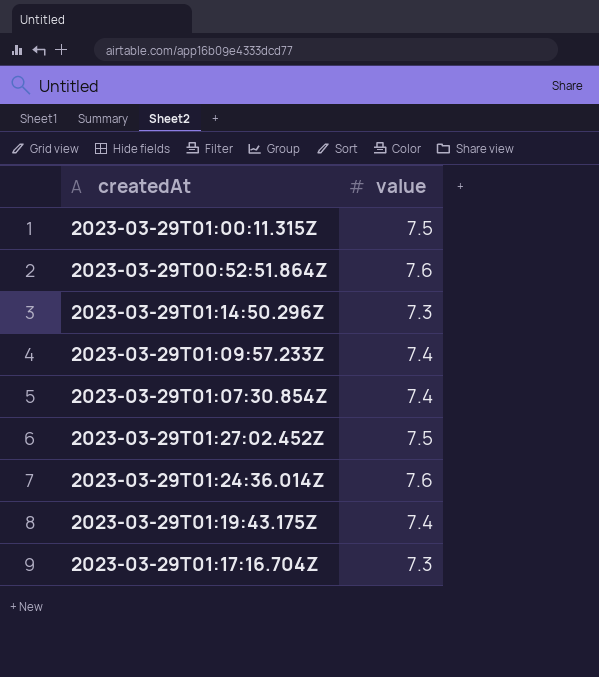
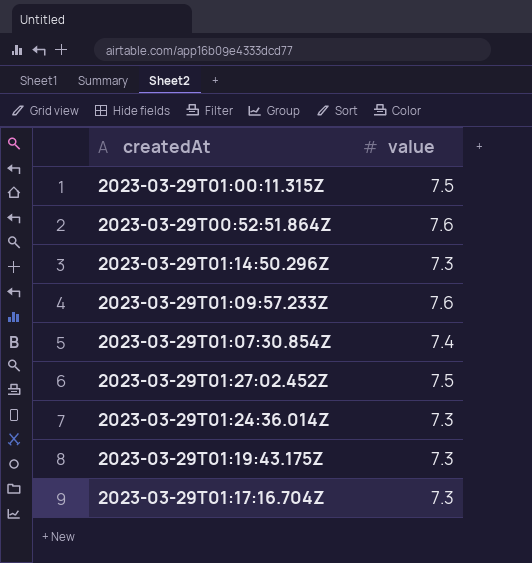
2023-03-29T01:09:57.233Z | value: 7.4 -> 7.6
2023-03-29T01:24:36.014Z | value: 7.6 -> 7.3
2023-03-29T01:19:43.175Z | value: 7.4 -> 7.3

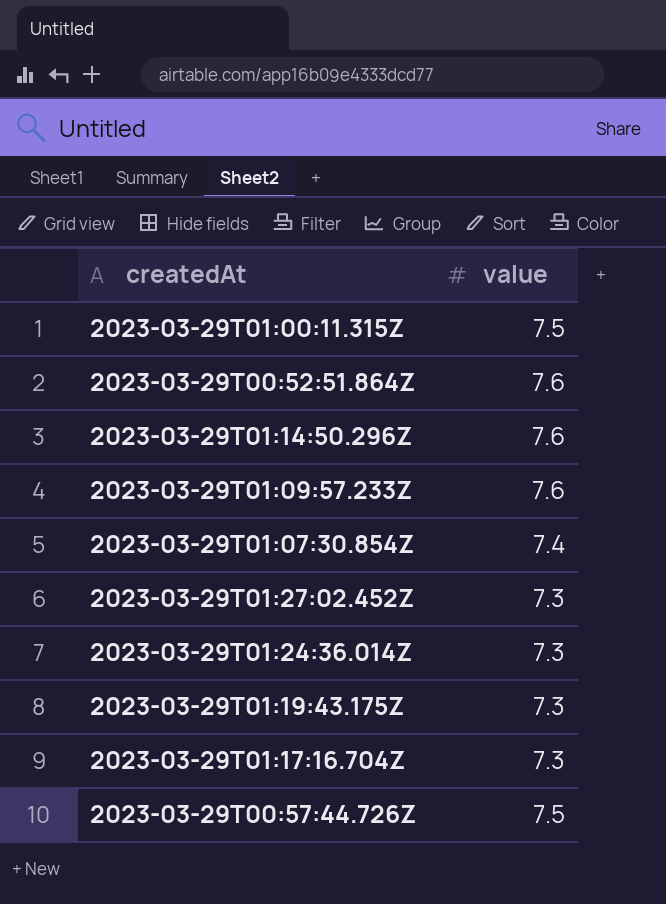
2023-03-29T01:14:50.296Z | value: 7.3 -> 7.6
2023-03-29T01:27:02.452Z | value: 7.5 -> 7.3
row 2023-03-29T00:57:44.726Z: none -> 7.5

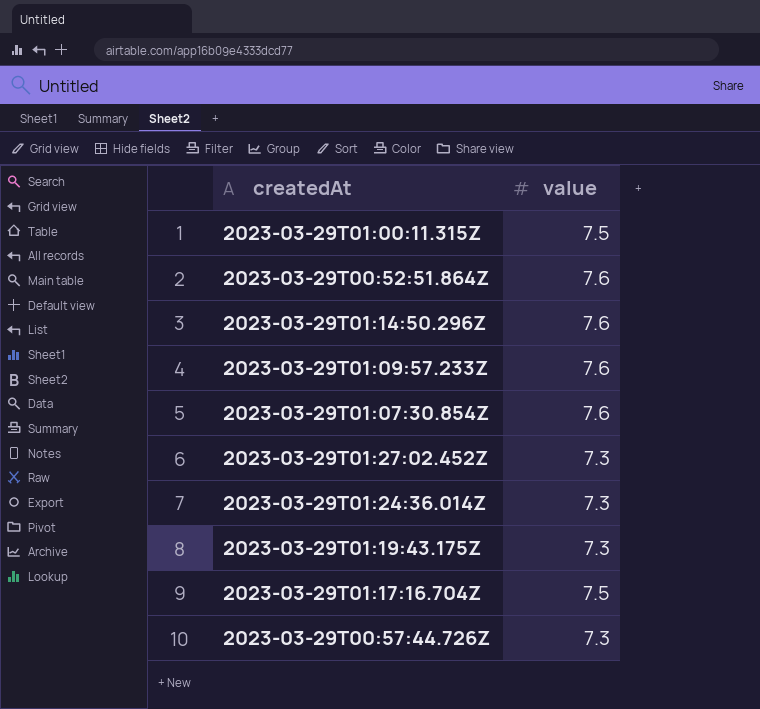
2023-03-29T01:07:30.854Z | value: 7.4 -> 7.6
2023-03-29T01:17:16.704Z | value: 7.3 -> 7.5
2023-03-29T00:57:44.726Z | value: 7.5 -> 7.3

